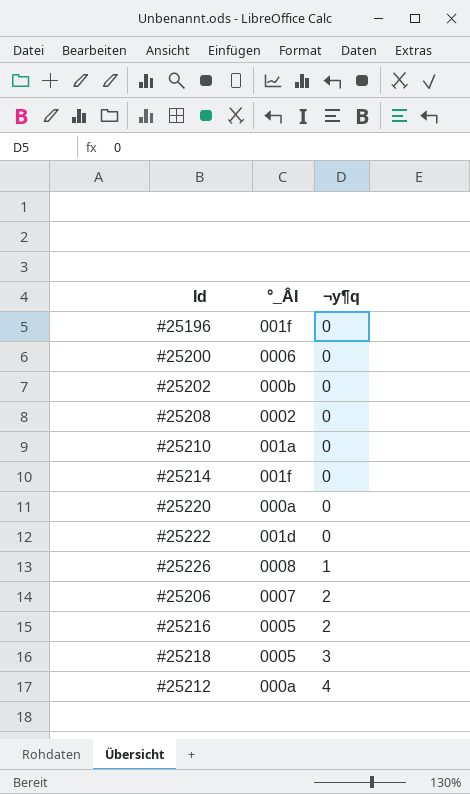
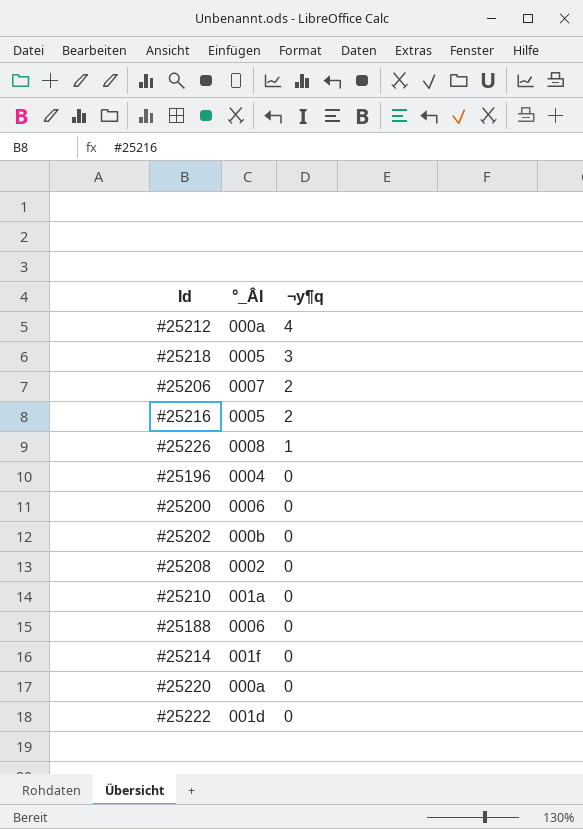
row order: ¬y¶q ascending -> ¬y¶q descending
#25196 | °_ÂI: 001f -> 0004
row #25188: none -> 0006 | 0

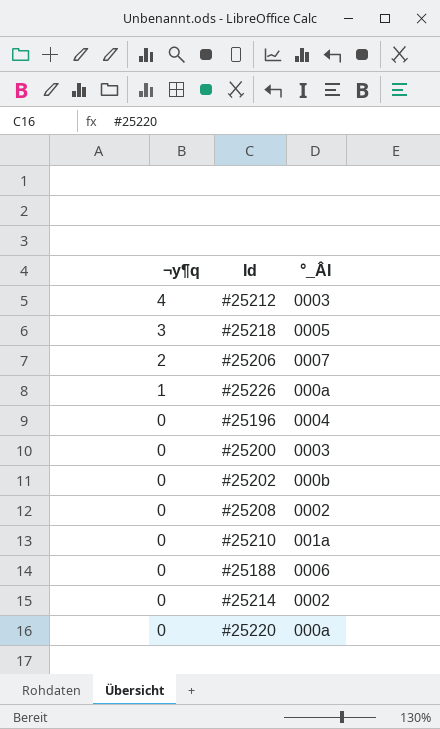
column ¬y¶q | position: 3 -> 1
row #25216: 0005 | 2 -> none
row #25222: 001d | 0 -> none
#25212 | °_ÂI: 000a -> 0003
#25226 | °_ÂI: 0008 -> 000a
#25200 | °_ÂI: 0006 -> 0003
#25214 | °_ÂI: 001f -> 0002

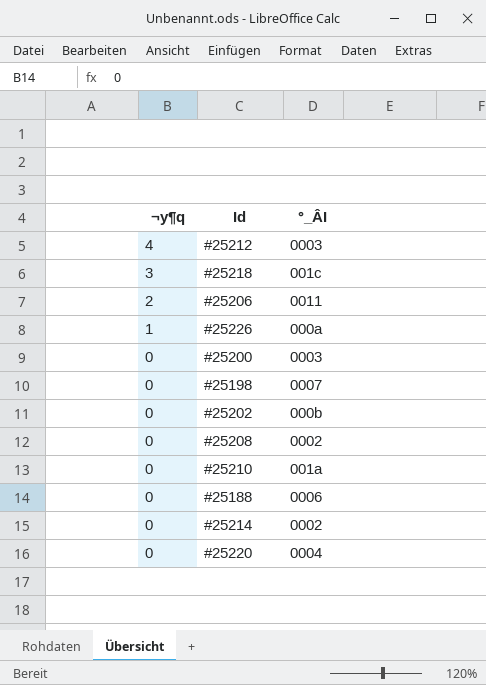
row #25196: 0 | 0004 -> none
#25218 | °_ÂI: 0005 -> 001c
#25206 | °_ÂI: 0007 -> 0011
row #25198: none -> 0 | 0007
#25220 | °_ÂI: 000a -> 0004

